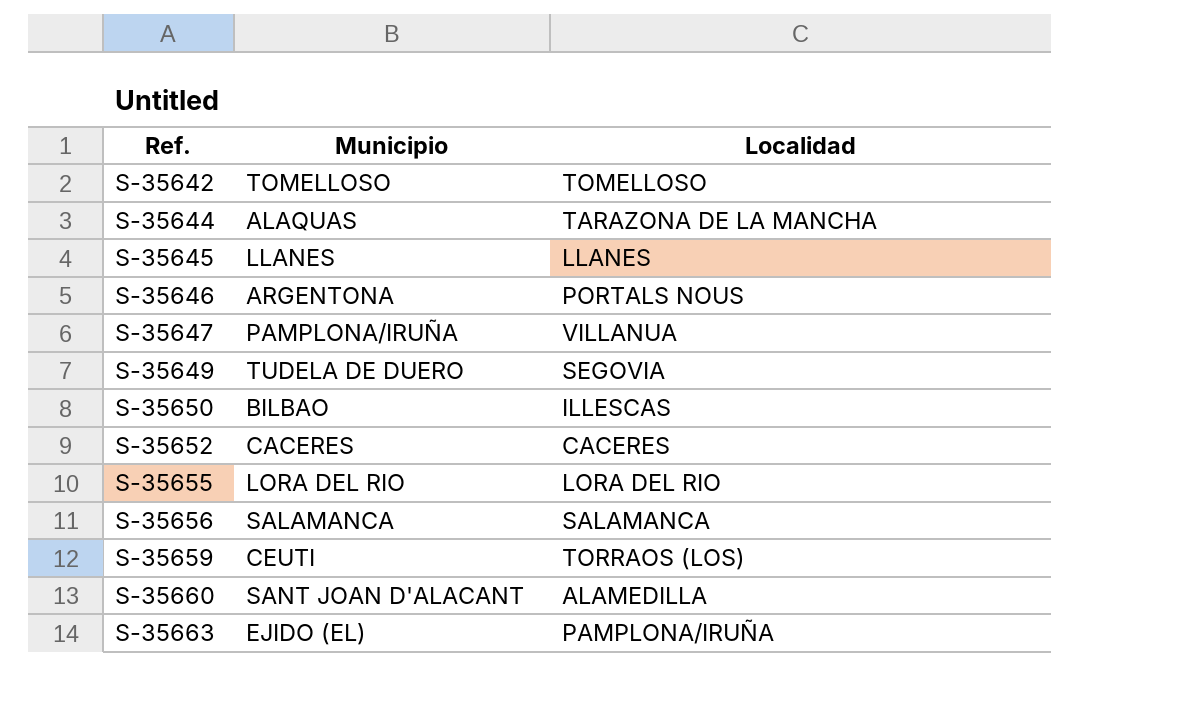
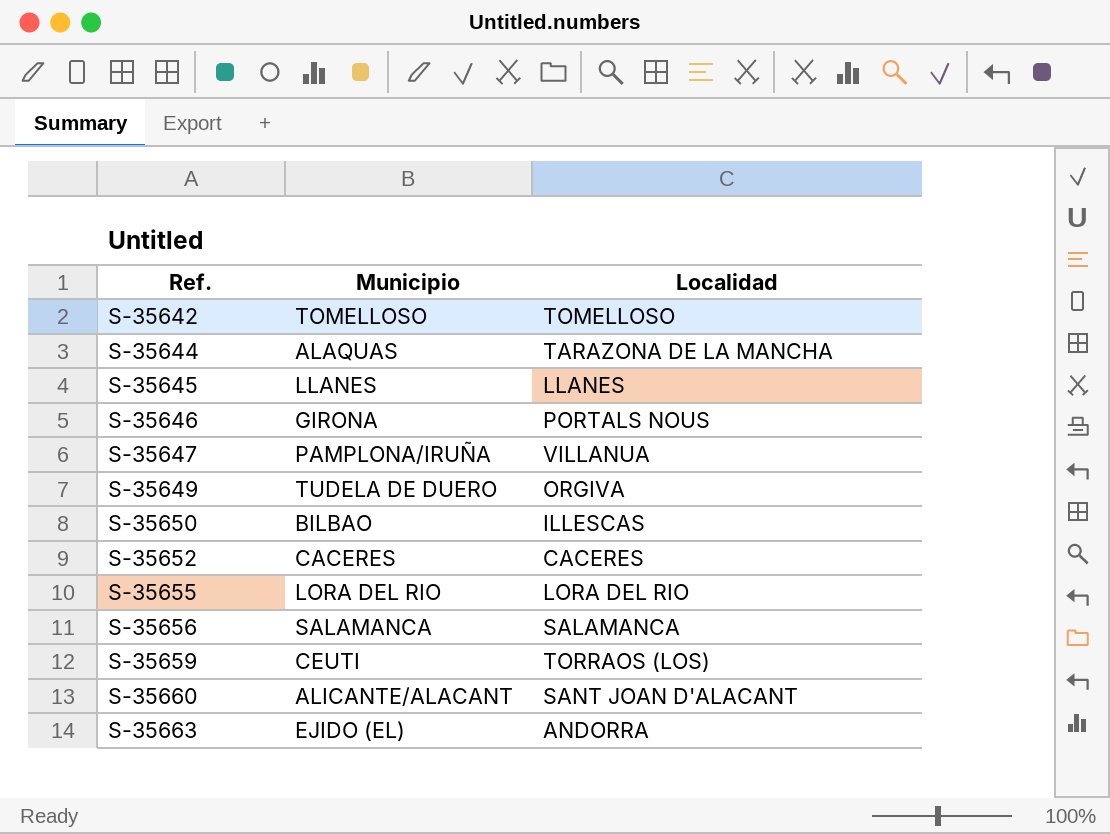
S-35646 | Municipio: ARGENTONA -> GIRONA
S-35649 | Localidad: SEGOVIA -> ORGIVA
S-35660 | Municipio: SANT JOAN D'ALACANT -> ALICANTE/ALACANT
S-35660 | Localidad: ALAMEDILLA -> SANT JOAN D'ALACANT
S-35663 | Localidad: PAMPLONA/IRUÑA -> ANDORRA

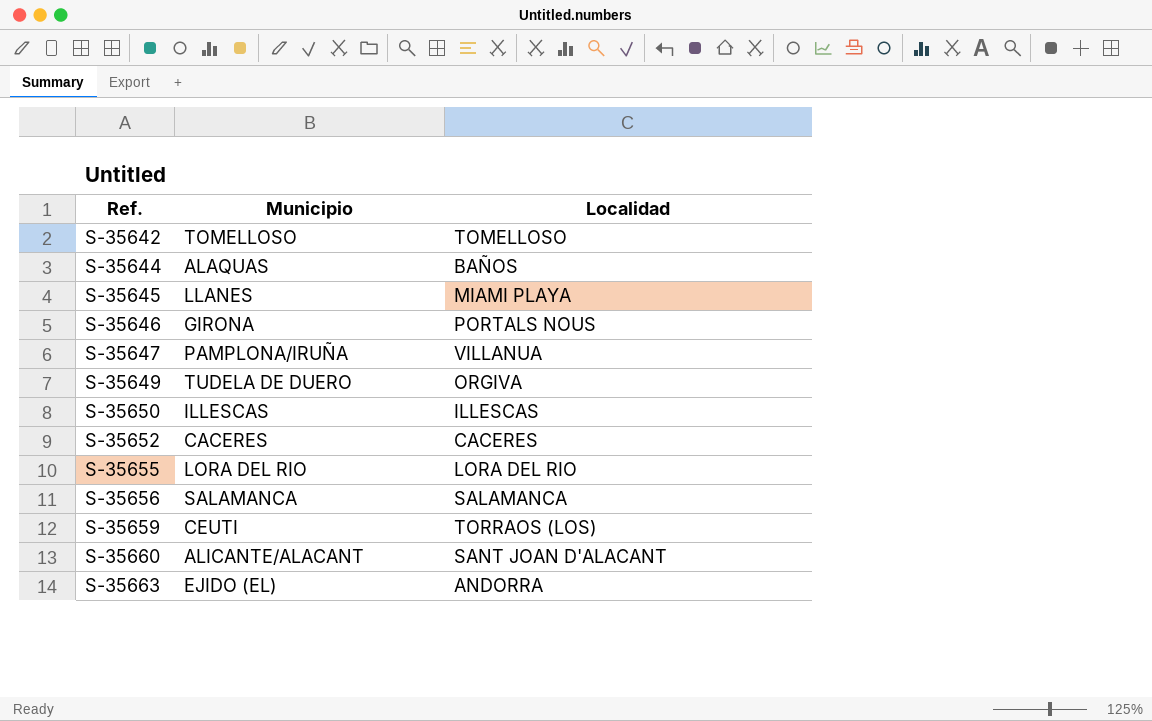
S-35644 | Localidad: TARAZONA DE LA MANCHA -> BAÑOS
S-35645 | Localidad: LLANES -> MIAMI PLAYA
S-35650 | Municipio: BILBAO -> ILLESCAS

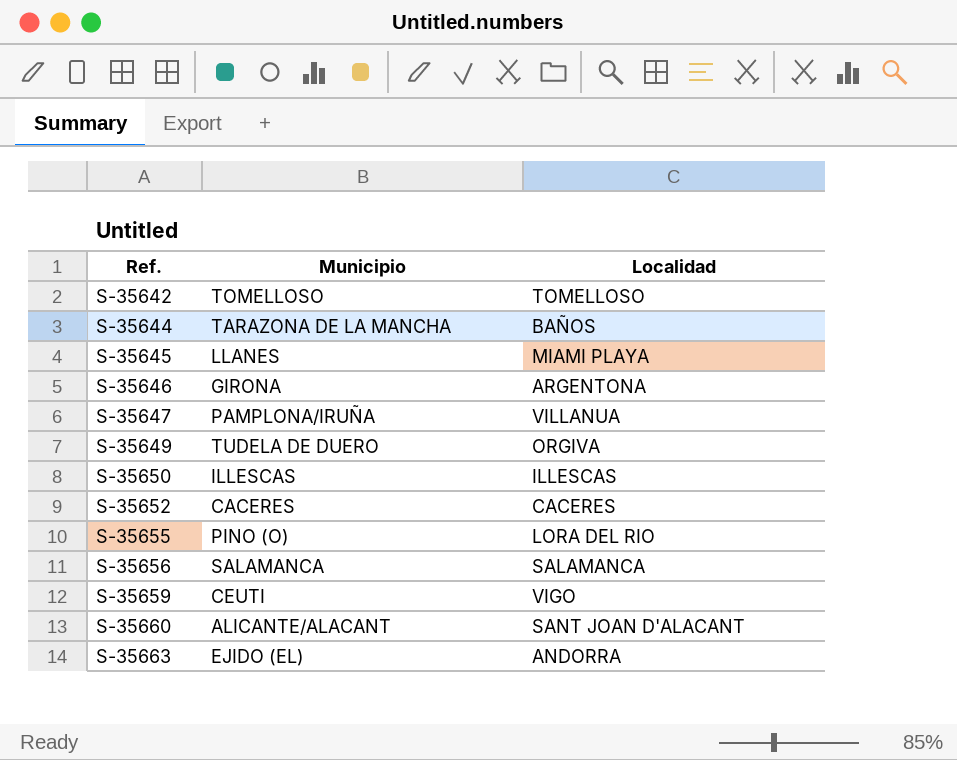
S-35644 | Municipio: ALAQUAS -> TARAZONA DE LA MANCHA
S-35646 | Localidad: PORTALS NOUS -> ARGENTONA
S-35655 | Municipio: LORA DEL RIO -> PINO (O)
S-35659 | Localidad: TORRAOS (LOS) -> VIGO

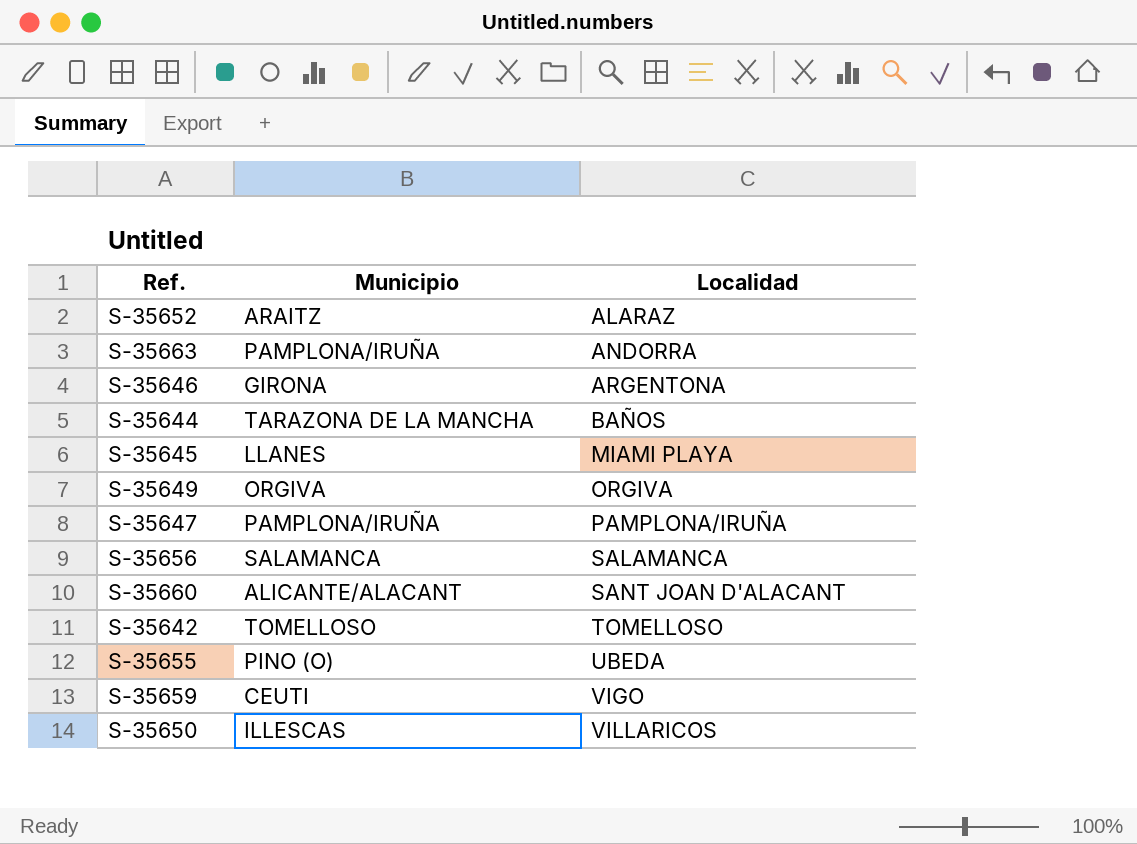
row order: Ref. ascending -> Localidad ascending
S-35652 | Municipio: CACERES -> ARAITZ
S-35652 | Localidad: CACERES -> ALARAZ
S-35663 | Municipio: EJIDO (EL) -> PAMPLONA/IRUÑA
S-35649 | Municipio: TUDELA DE DUERO -> ORGIVA
S-35647 | Localidad: VILLANUA -> PAMPLONA/IRUÑA
S-35655 | Localidad: LORA DEL RIO -> UBEDA
S-35650 | Localidad: ILLESCAS -> VILLARICOS

